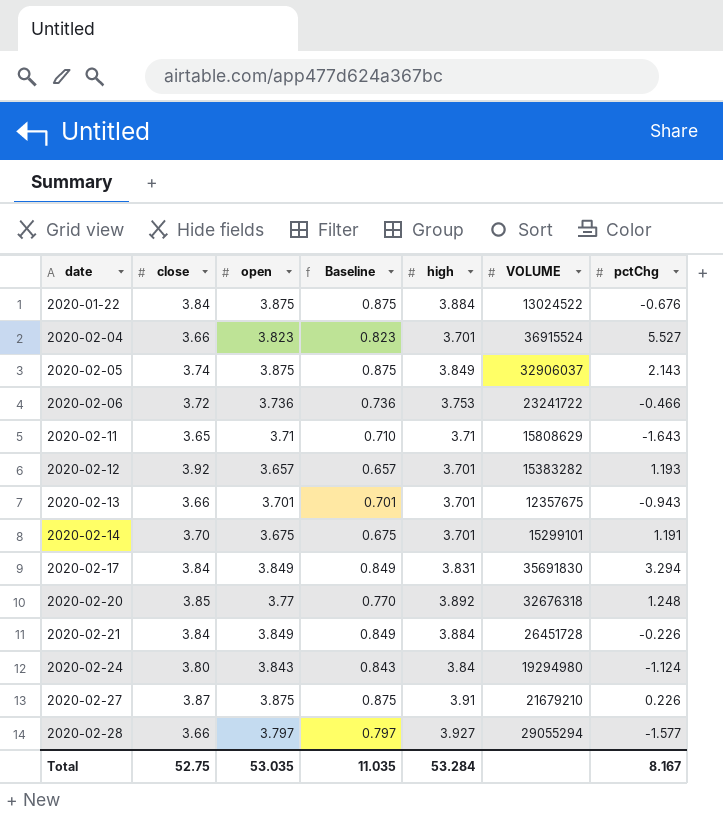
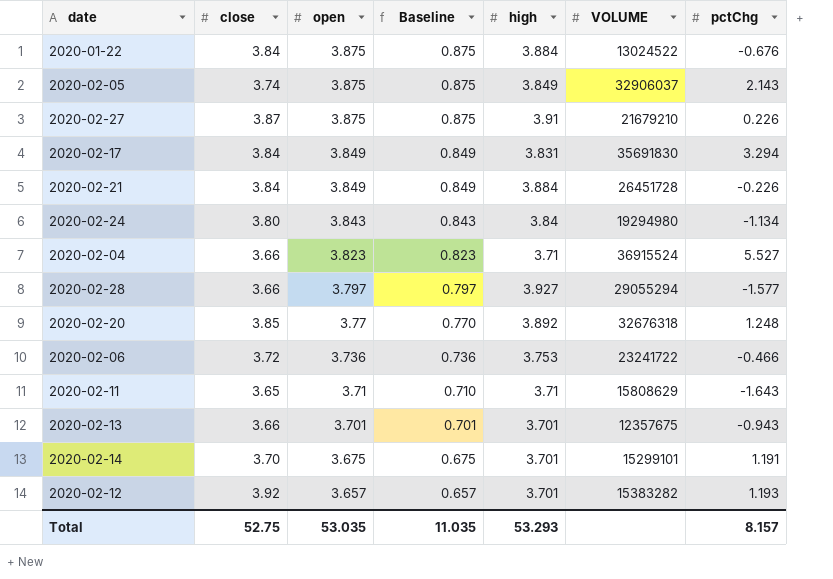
row order: date ascending -> open descending
2020-02-24 | pctChg: -1.124 -> -1.134
2020-02-04 | high: 3.701 -> 3.71
Total | high: 53.284 -> 53.293
Total | pctChg: 8.167 -> 8.157

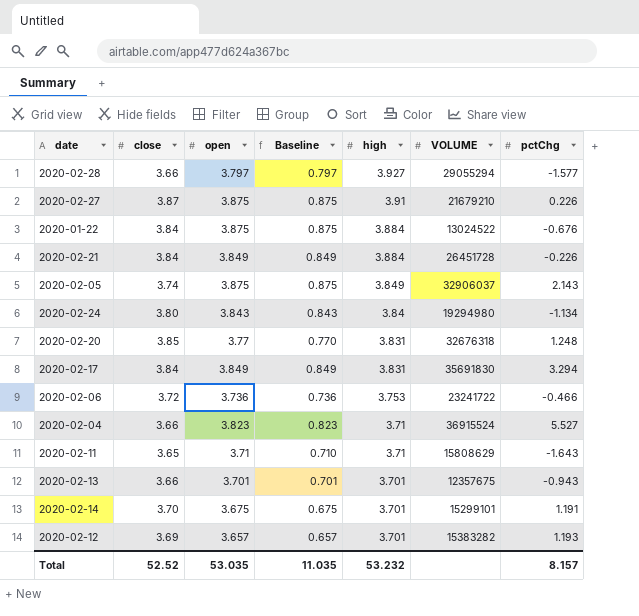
row order: open descending -> high descending
2020-02-20 | high: 3.892 -> 3.831
2020-02-12 | close: 3.92 -> 3.69
Total | close: 52.75 -> 52.52
Total | high: 53.293 -> 53.232

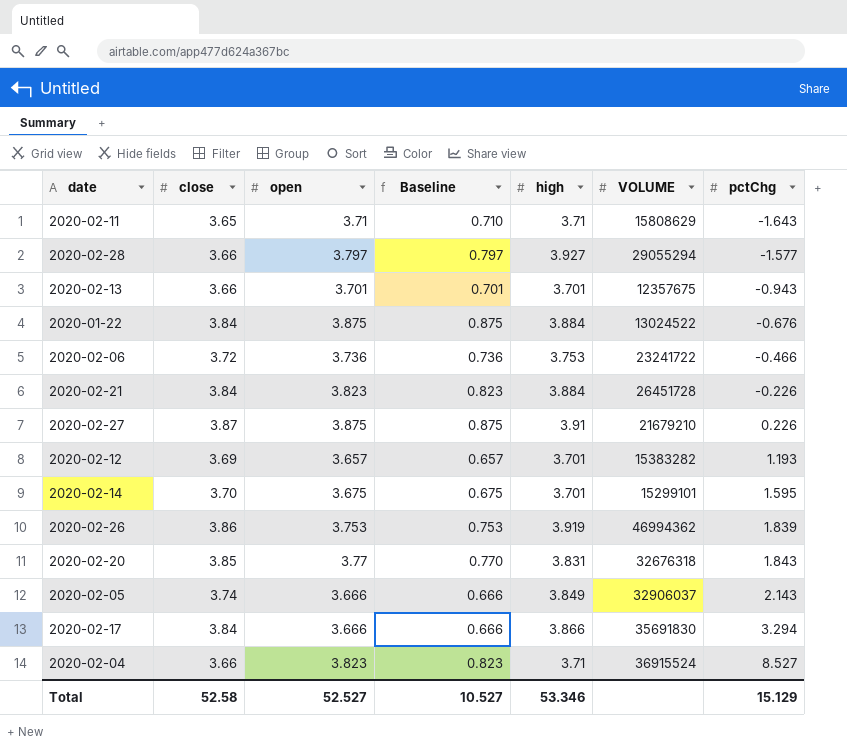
row order: high descending -> pctChg ascending
row 2020-02-24: 3.80 | 3.843 | 0.843 | 3.84 | 19294980 | -1.134 -> none
2020-02-21 | open: 3.849 -> 3.823
2020-02-21 | Baseline: 0.849 -> 0.823
2020-02-14 | pctChg: 1.191 -> 1.595
row 2020-02-26: none -> 3.86 | 3.753 | 0.753 | 3.919 | 46994362 | 1.839
2020-02-20 | pctChg: 1.248 -> 1.843
2020-02-05 | open: 3.875 -> 3.666
2020-02-05 | Baseline: 0.875 -> 0.666
2020-02-17 | open: 3.849 -> 3.666
2020-02-17 | Baseline: 0.849 -> 0.666
2020-02-17 | high: 3.831 -> 3.866
2020-02-04 | pctChg: 5.527 -> 8.527
Total | close: 52.52 -> 52.58
Total | open: 53.035 -> 52.527
Total | Baseline: 11.035 -> 10.527
Total | high: 53.232 -> 53.346
Total | pctChg: 8.157 -> 15.129

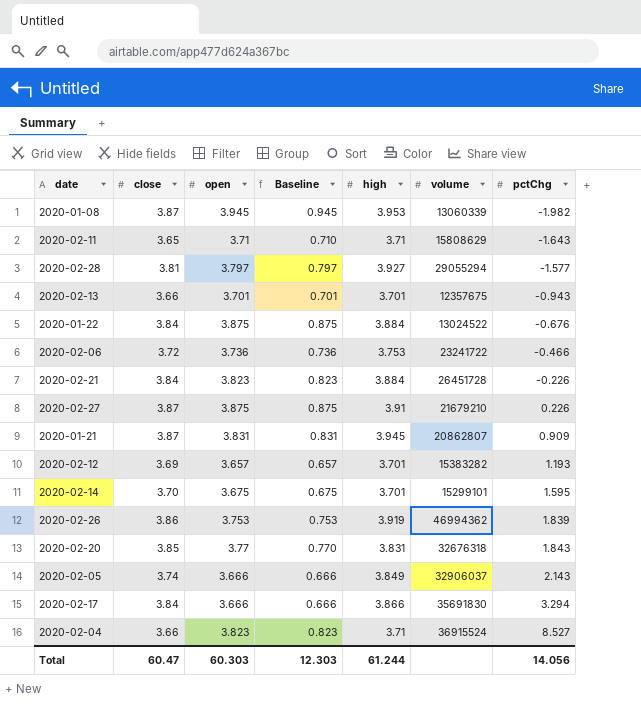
column name: VOLUME -> volume
row 2020-01-08: none -> 3.87 | 3.945 | 0.945 | 3.953 | 13060339 | -1.982
2020-02-28 | close: 3.66 -> 3.81
row 2020-01-21: none -> 3.87 | 3.831 | 0.831 | 3.945 | 20862807 | 0.909
Total | close: 52.58 -> 60.47
Total | open: 52.527 -> 60.303
Total | Baseline: 10.527 -> 12.303
Total | high: 53.346 -> 61.244
Total | pctChg: 15.129 -> 14.056

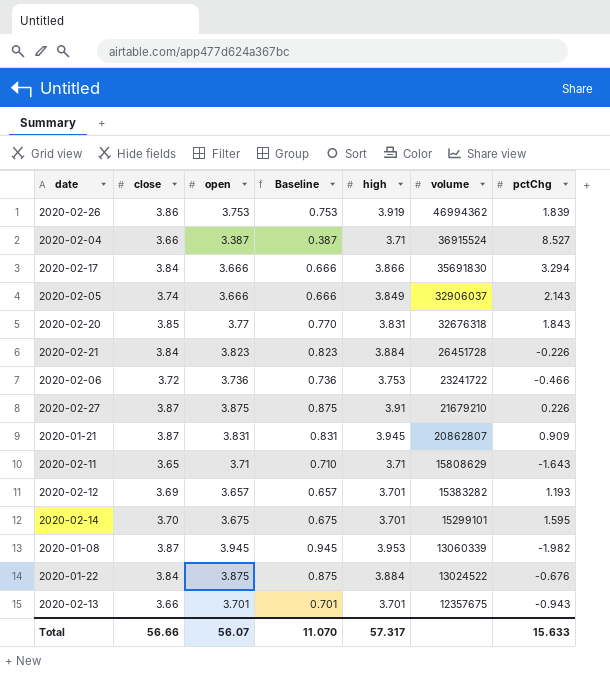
row order: pctChg ascending -> volume descending
row 2020-02-28: 3.81 | 3.797 | 0.797 | 3.927 | 29055294 | -1.577 -> none
2020-02-04 | open: 3.823 -> 3.387
2020-02-04 | Baseline: 0.823 -> 0.387
Total | close: 60.47 -> 56.66
Total | open: 60.303 -> 56.07
Total | Baseline: 12.303 -> 11.070
Total | high: 61.244 -> 57.317
Total | pctChg: 14.056 -> 15.633

